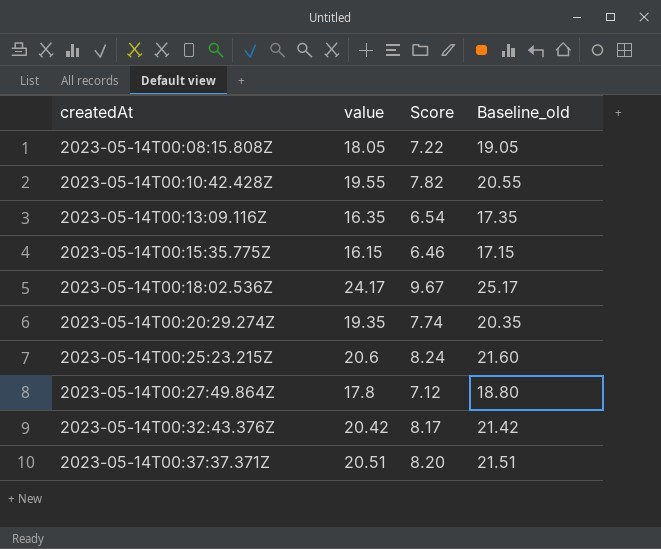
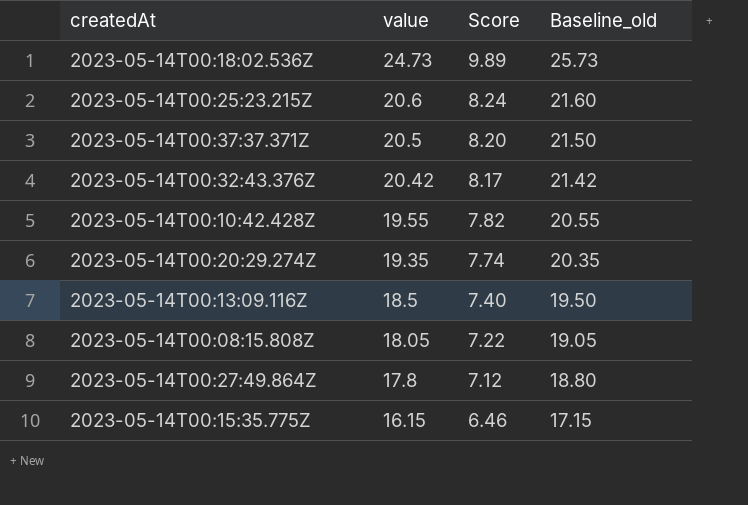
row order: createdAt ascending -> value descending
2023-05-14T00:18:02.536Z | value: 24.17 -> 24.73
2023-05-14T00:18:02.536Z | Score: 9.67 -> 9.89
2023-05-14T00:18:02.536Z | Baseline_old: 25.17 -> 25.73
2023-05-14T00:37:37.371Z | value: 20.51 -> 20.5
2023-05-14T00:37:37.371Z | Baseline_old: 21.51 -> 21.50
2023-05-14T00:13:09.116Z | value: 16.35 -> 18.5
2023-05-14T00:13:09.116Z | Score: 6.54 -> 7.40
2023-05-14T00:13:09.116Z | Baseline_old: 17.35 -> 19.50

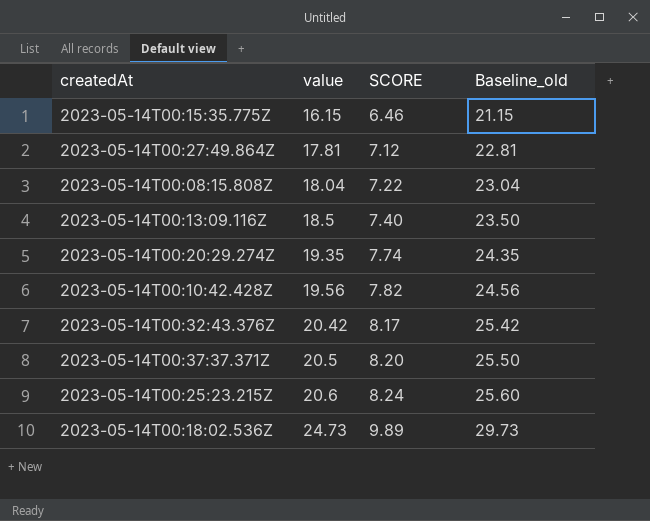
row order: value descending -> value ascending
column name: Score -> SCORE
column Baseline_old | formula: [value] + 1 -> [value] + 5
2023-05-14T00:27:49.864Z | value: 17.8 -> 17.81
2023-05-14T00:08:15.808Z | value: 18.05 -> 18.04
2023-05-14T00:10:42.428Z | value: 19.55 -> 19.56

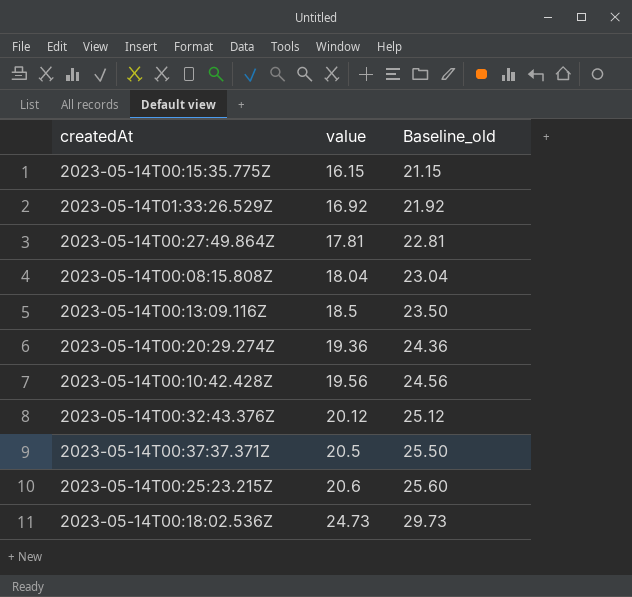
column SCORE | formula: [value] * 0.4 -> none
row 2023-05-14T01:33:26.529Z: none -> 16.92 | 21.92
2023-05-14T00:20:29.274Z | value: 19.35 -> 19.36
2023-05-14T00:20:29.274Z | Baseline_old: 24.35 -> 24.36
2023-05-14T00:32:43.376Z | value: 20.42 -> 20.12
2023-05-14T00:32:43.376Z | Baseline_old: 25.42 -> 25.12

